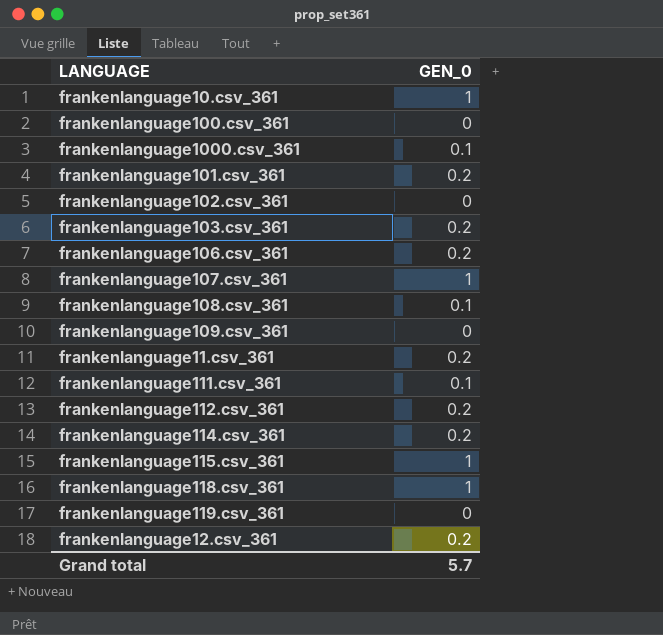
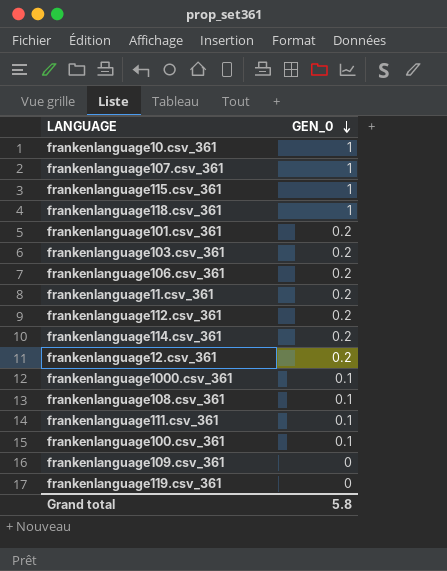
row order: none -> GEN_0 descending
row frankenlanguage102.csv_361: 0 -> none
frankenlanguage100.csv_361 | GEN_0: 0 -> 0.1
Grand total | GEN_0: 5.7 -> 5.8

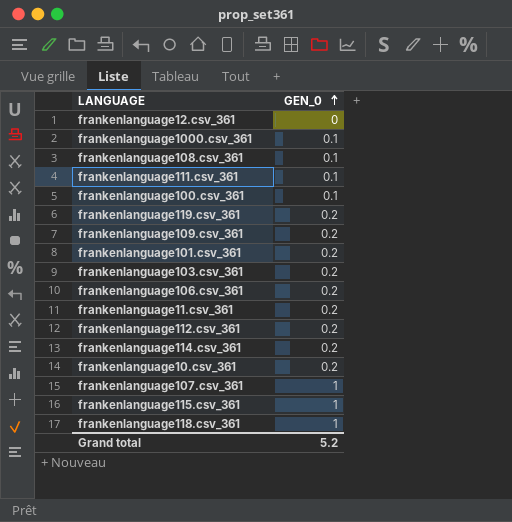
row order: GEN_0 descending -> GEN_0 ascending
frankenlanguage12.csv_361 | GEN_0: 0.2 -> 0
frankenlanguage119.csv_361 | GEN_0: 0 -> 0.2
frankenlanguage109.csv_361 | GEN_0: 0 -> 0.2
frankenlanguage10.csv_361 | GEN_0: 1 -> 0.2
Grand total | GEN_0: 5.8 -> 5.2

